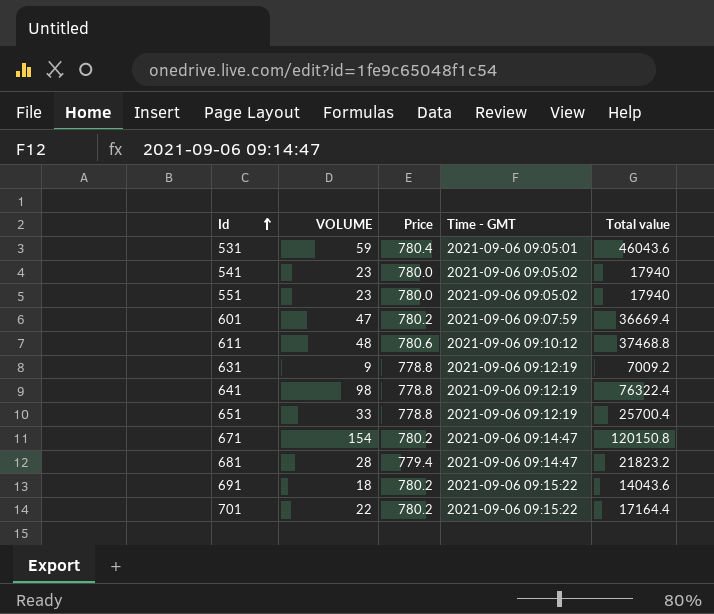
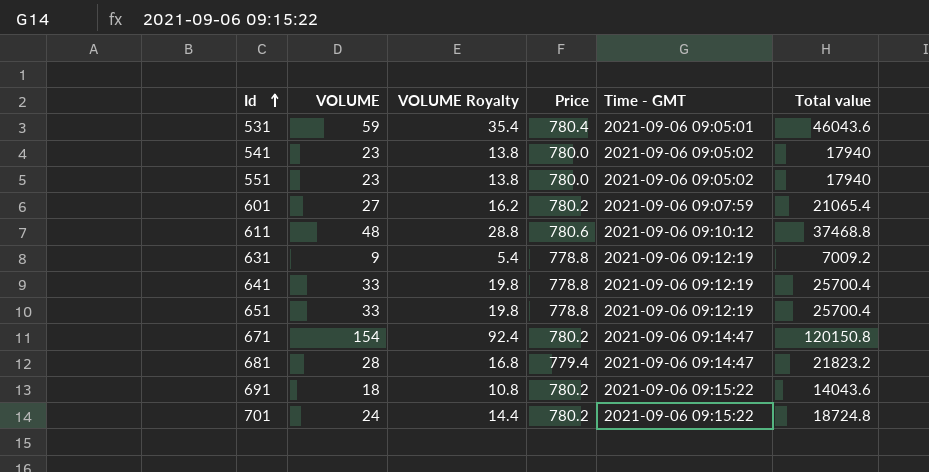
column VOLUME Royalty | formula: none -> [VOLUME] * 0.6
601 | VOLUME: 47 -> 27
601 | Total value: 36669.4 -> 21065.4
641 | VOLUME: 98 -> 33
641 | Total value: 76322.4 -> 25700.4
701 | VOLUME: 22 -> 24
701 | Total value: 17164.4 -> 18724.8

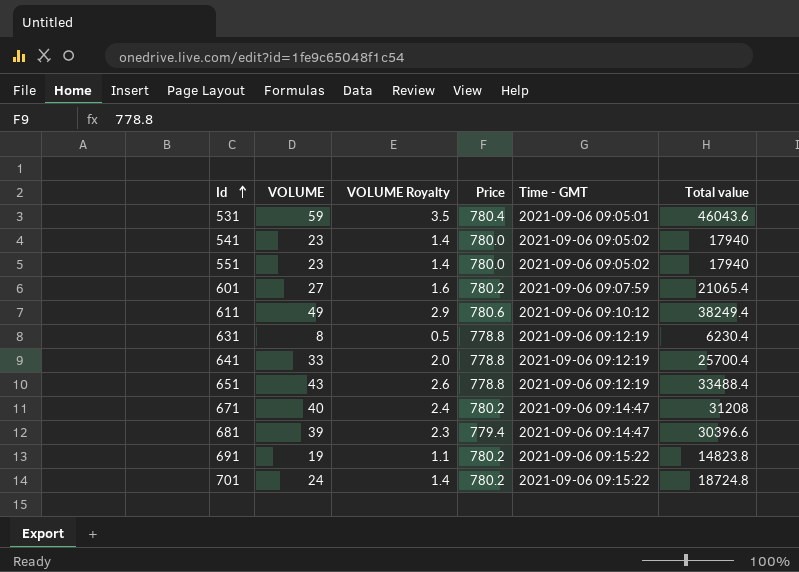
column VOLUME Royalty | formula: [VOLUME] * 0.6 -> [VOLUME] * 0.06
611 | VOLUME: 48 -> 49
611 | Total value: 37468.8 -> 38249.4
631 | VOLUME: 9 -> 8
631 | Total value: 7009.2 -> 6230.4
651 | VOLUME: 33 -> 43
651 | Total value: 25700.4 -> 33488.4
671 | VOLUME: 154 -> 40
671 | Total value: 120150.8 -> 31208
681 | VOLUME: 28 -> 39
681 | Total value: 21823.2 -> 30396.6
691 | VOLUME: 18 -> 19
691 | Total value: 14043.6 -> 14823.8

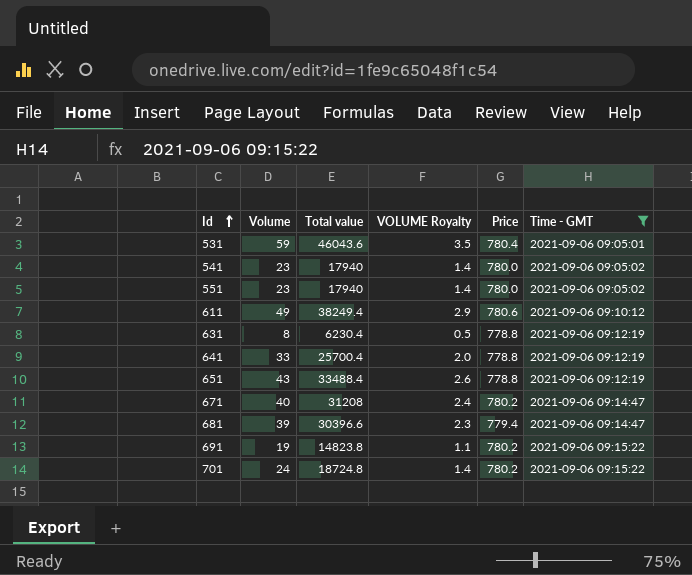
filter: none -> Time - GMT != 2021-09-06 09:07:59
column name: VOLUME -> Volume
column Total value | position: 6 -> 3

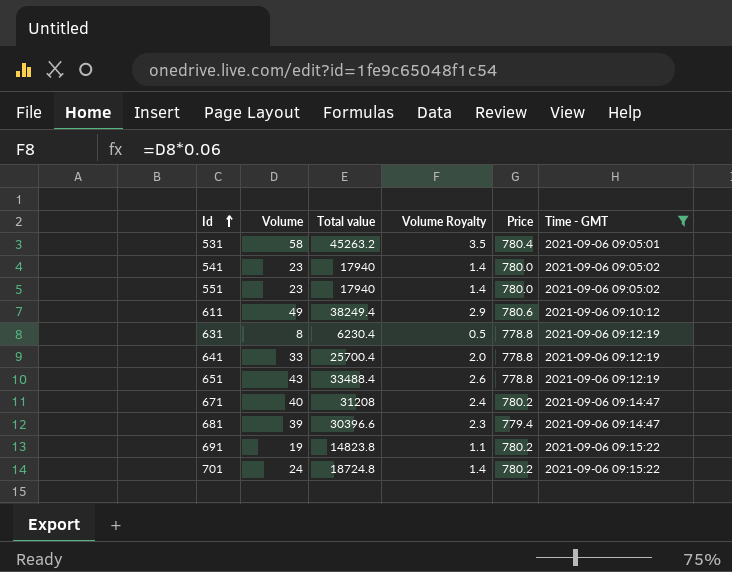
column name: VOLUME Royalty -> Volume Royalty
531 | Volume: 59 -> 58
531 | Total value: 46043.6 -> 45263.2

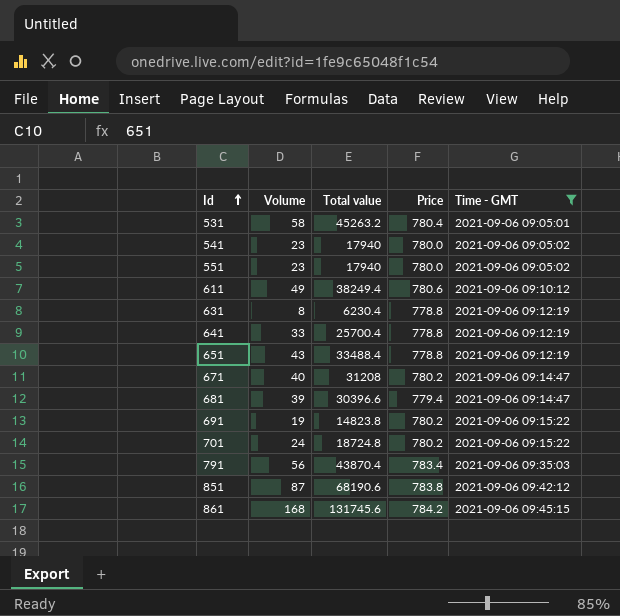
column Volume Royalty | formula: [Volume] * 0.06 -> none
row 791: none -> 56 | 43870.4 | 783.4 | 2021-09-06 09:35:03
row 851: none -> 87 | 68190.6 | 783.8 | 2021-09-06 09:42:12
row 861: none -> 168 | 131745.6 | 784.2 | 2021-09-06 09:45:15

